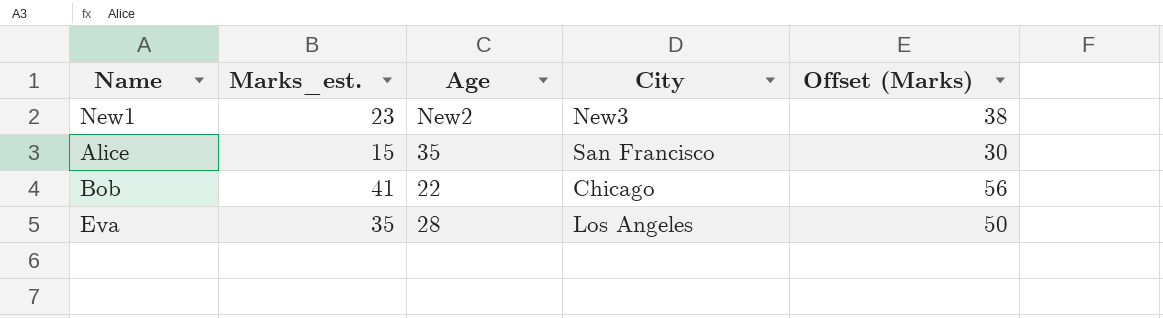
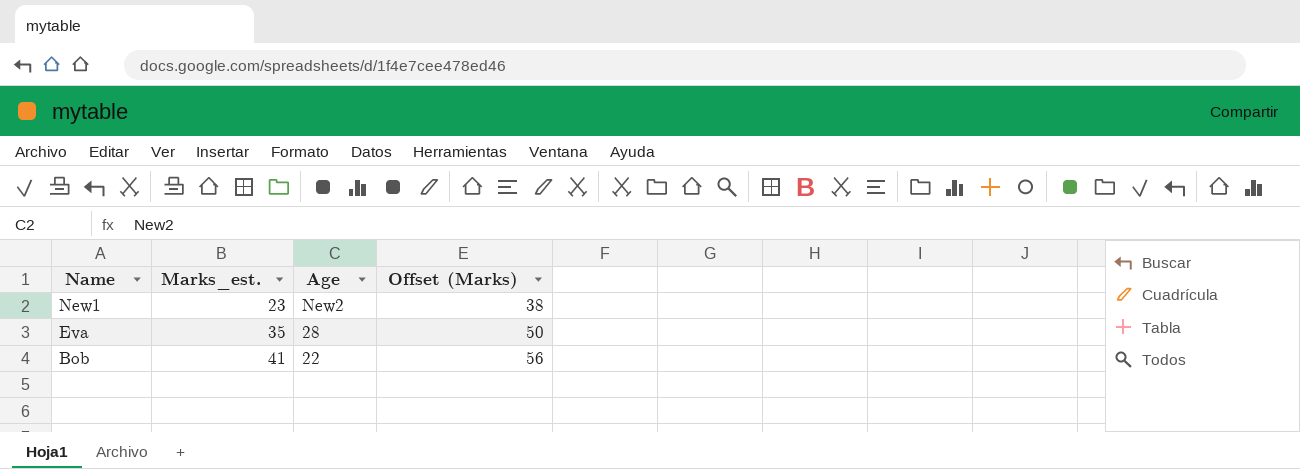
row order: none -> Name descending
column City | position: 4 -> none
row Alice: 15 | 35 | San Francisco | 30 -> none

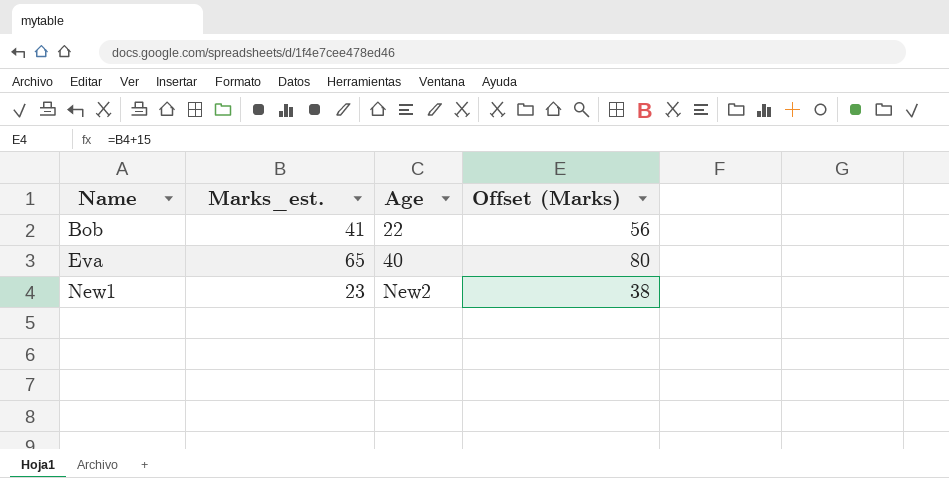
row order: Name descending -> Name ascending
Eva | Marks_est.: 35 -> 65
Eva | Age: 28 -> 40
Eva | Offset (Marks): 50 -> 80

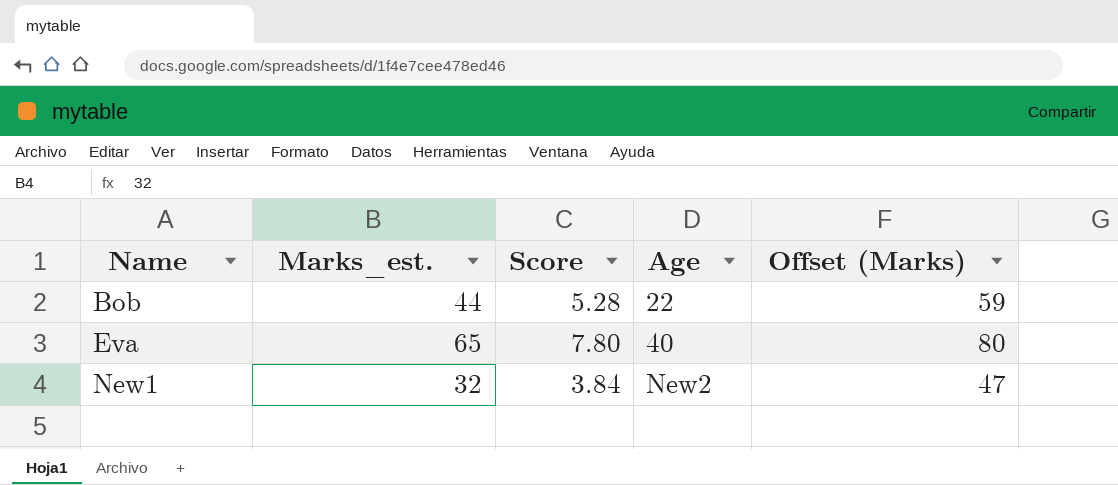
column Score | formula: none -> [Marks_est.] * 0.12
Bob | Marks_est.: 41 -> 44
Bob | Offset (Marks): 56 -> 59
New1 | Marks_est.: 23 -> 32
New1 | Offset (Marks): 38 -> 47

